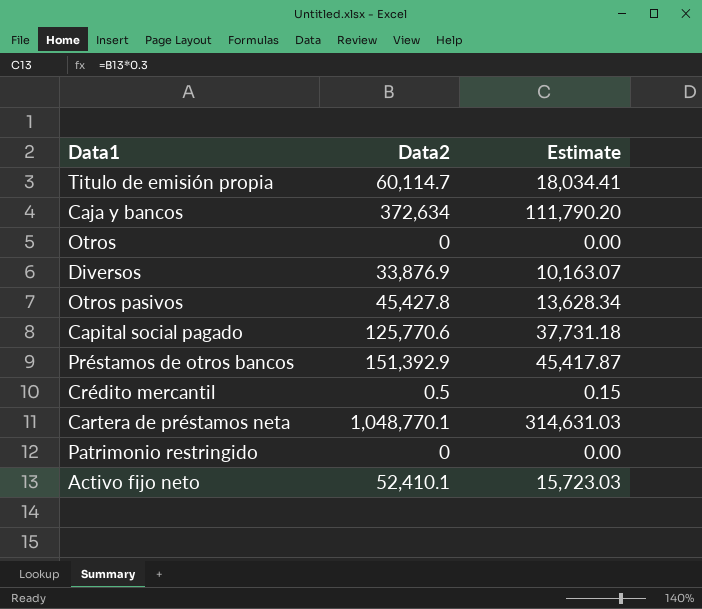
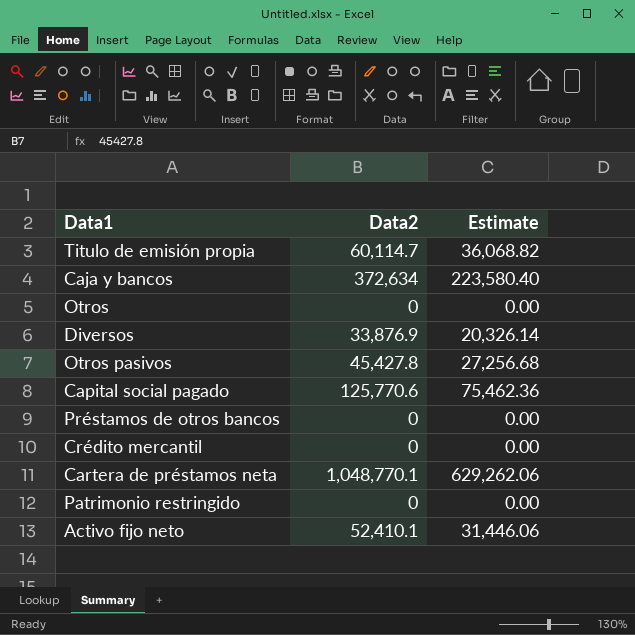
column Estimate | formula: [Data2] * 0.3 -> [Data2] * 0.6
Préstamos de otros bancos | Data2: 151,392.9 -> 0
Crédito mercantil | Data2: 0.5 -> 0

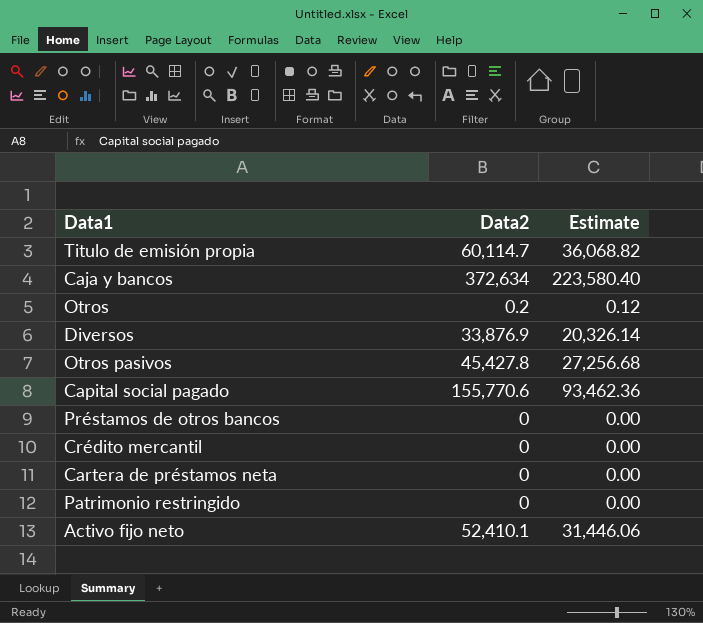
Otros | Data2: 0 -> 0.2
Otros | Estimate: 0.00 -> 0.12
Capital social pagado | Data2: 125,770.6 -> 155,770.6
Capital social pagado | Estimate: 75,462.36 -> 93,462.36
Cartera de préstamos neta | Data2: 1,048,770.1 -> 0
Cartera de préstamos neta | Estimate: 629,262.06 -> 0.00

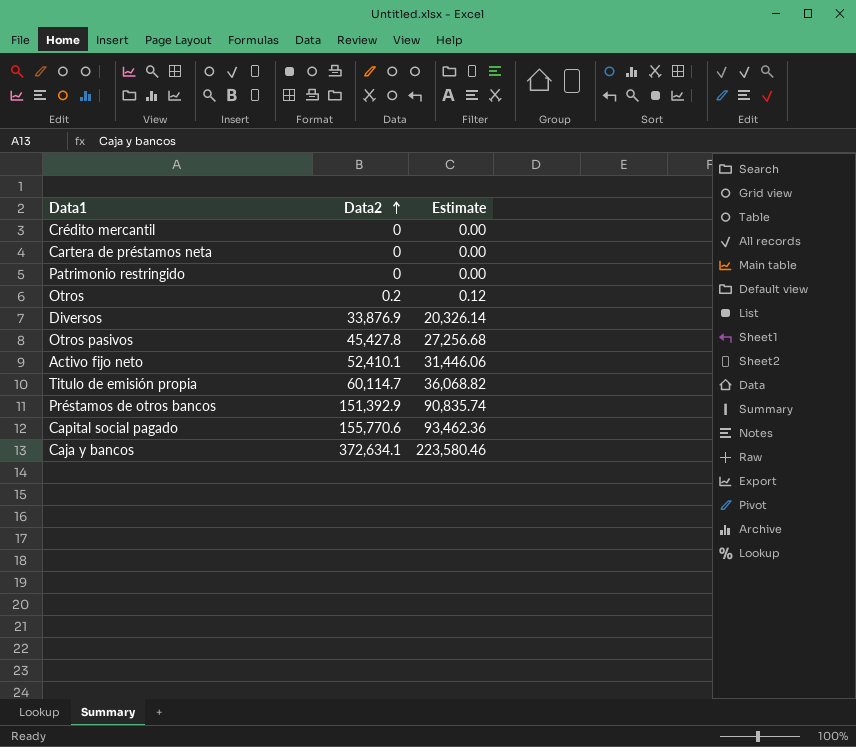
row order: none -> Data2 ascending
Préstamos de otros bancos | Data2: 0 -> 151,392.9
Préstamos de otros bancos | Estimate: 0.00 -> 90,835.74
Caja y bancos | Data2: 372,634 -> 372,634.1
Caja y bancos | Estimate: 223,580.40 -> 223,580.46

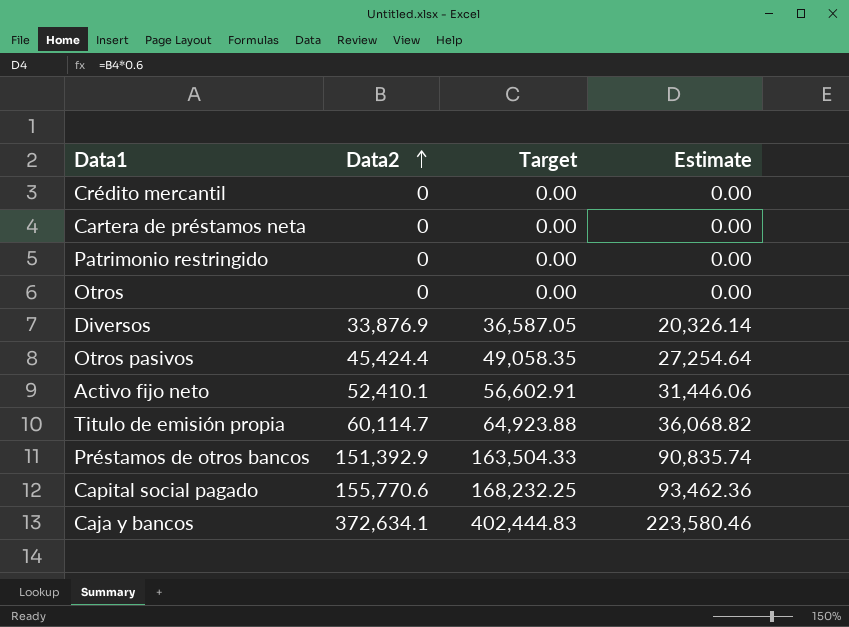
column Target | formula: none -> [Data2] * 1.08
Otros | Data2: 0.2 -> 0
Otros | Estimate: 0.12 -> 0.00
Otros pasivos | Data2: 45,427.8 -> 45,424.4
Otros pasivos | Estimate: 27,256.68 -> 27,254.64

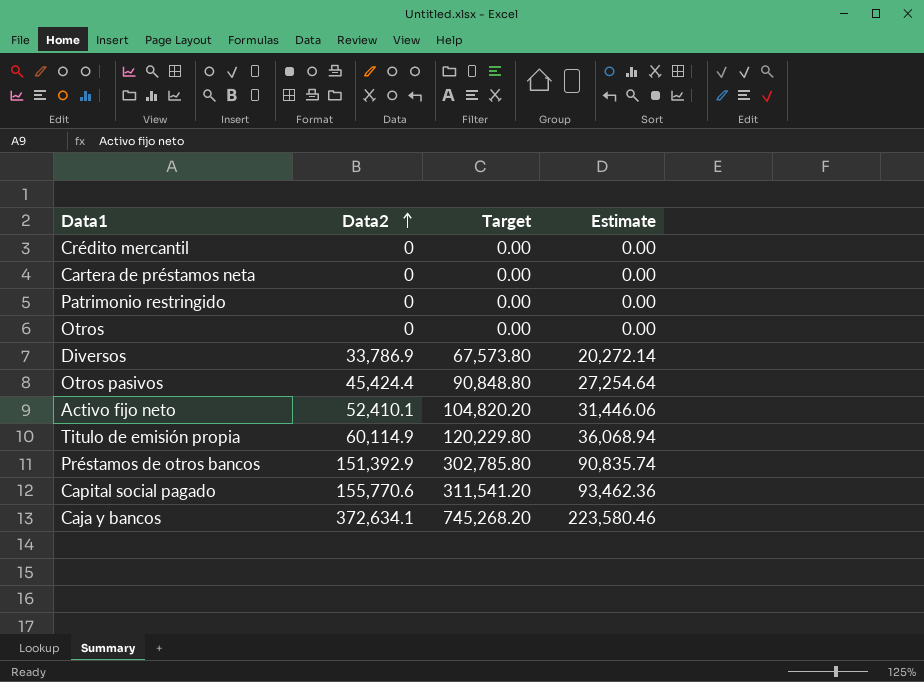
column Target | formula: [Data2] * 1.08 -> [Data2] * 2
Diversos | Data2: 33,876.9 -> 33,786.9
Diversos | Estimate: 20,326.14 -> 20,272.14
Titulo de emisión propia | Data2: 60,114.7 -> 60,114.9
Titulo de emisión propia | Estimate: 36,068.82 -> 36,068.94

